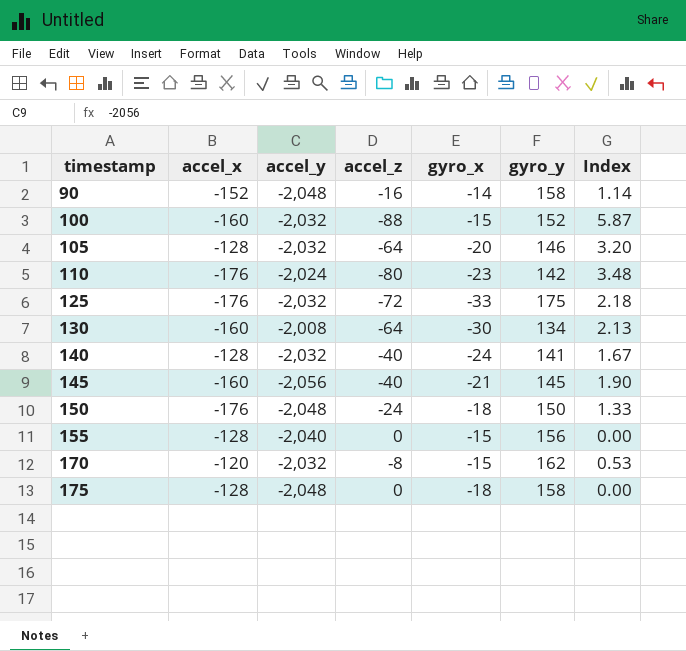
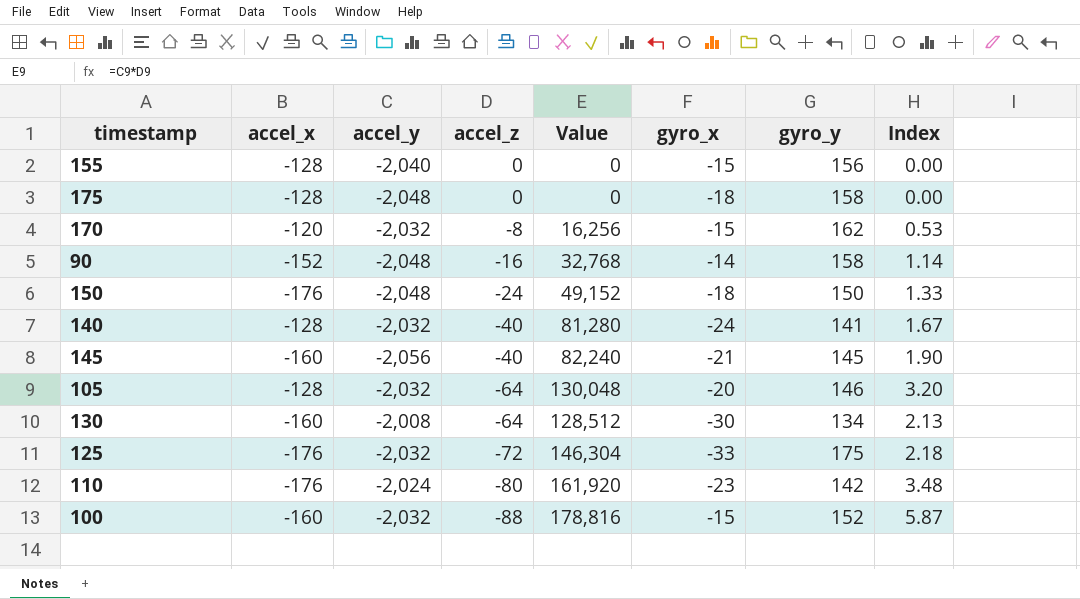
row order: timestamp ascending -> accel_z descending
column Value | formula: none -> [accel_y] * [accel_z]

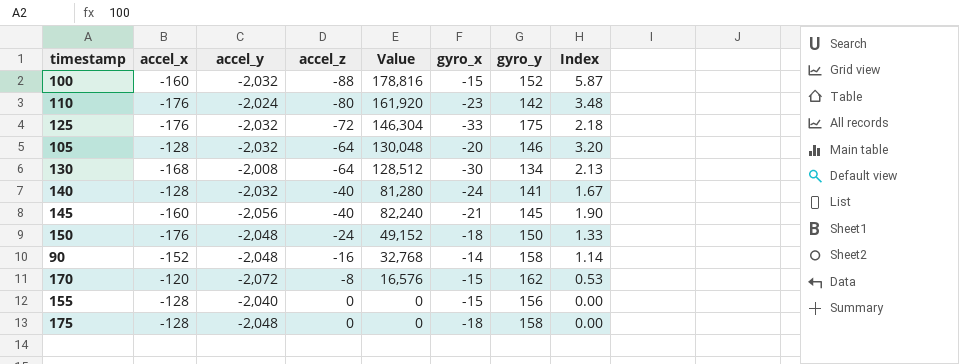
row order: accel_z descending -> accel_z ascending
130 | accel_x: -160 -> -168
170 | accel_y: -2,032 -> -2,072
170 | Value: 16,256 -> 16,576

